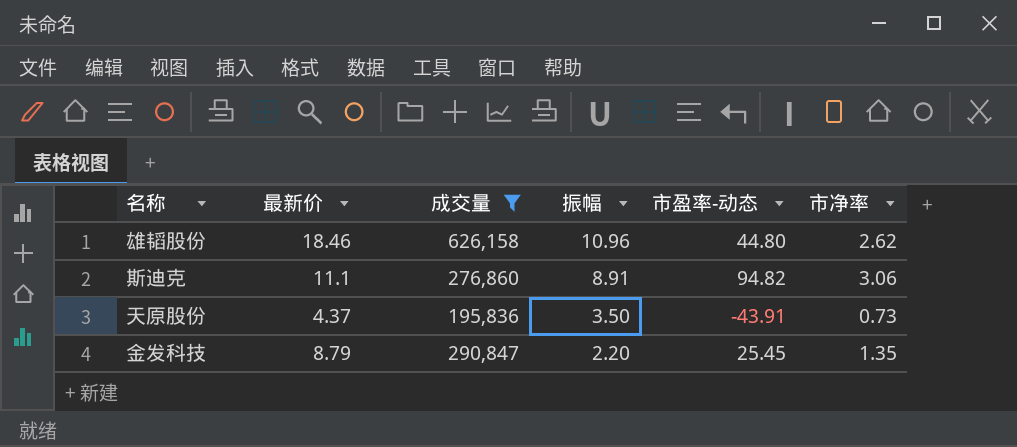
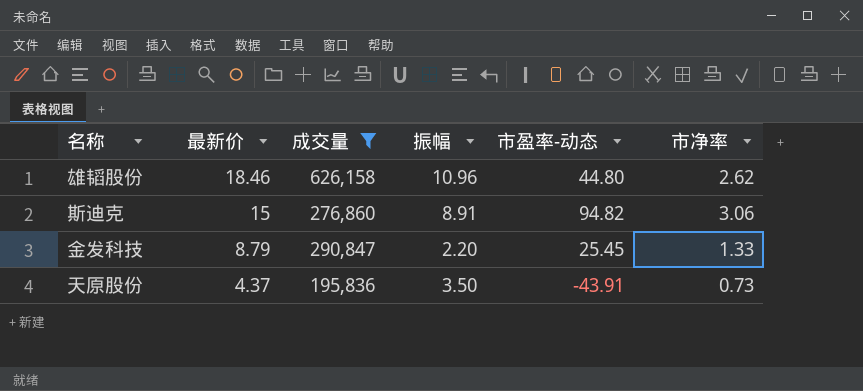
row order: 振幅 descending -> 最新价 descending
斯迪克 | 最新价: 11.1 -> 15
金发科技 | 市净率: 1.35 -> 1.33

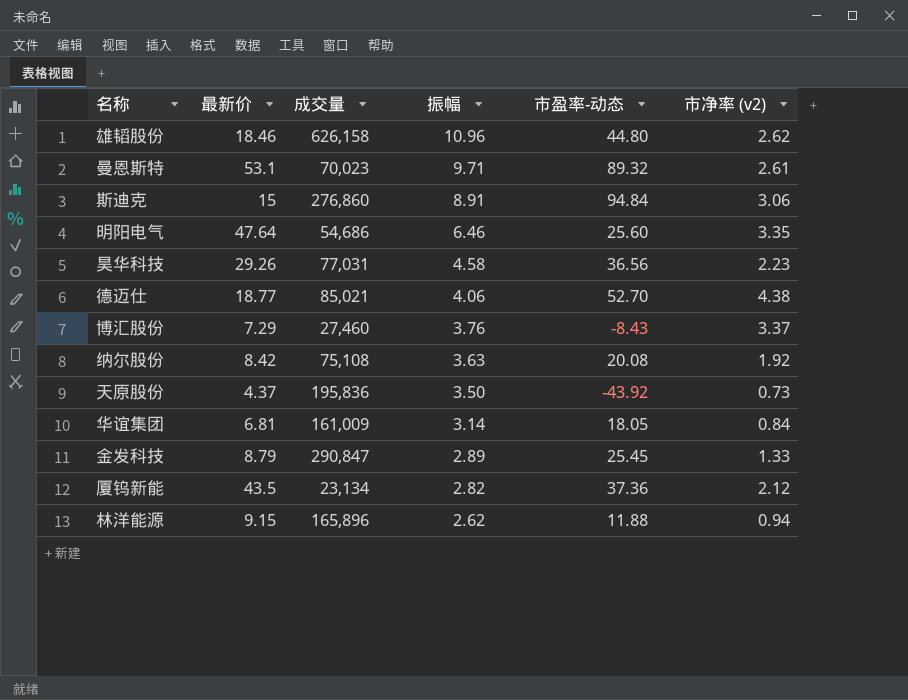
filter: 成交量 >= 195,836 -> none
row order: 最新价 descending -> 振幅 descending
column name: 市净率 -> 市净率 (v2)
斯迪克 | 市盈率-动态: 94.82 -> 94.84
天原股份 | 市盈率-动态: -43.91 -> -43.92
金发科技 | 振幅: 2.20 -> 2.89

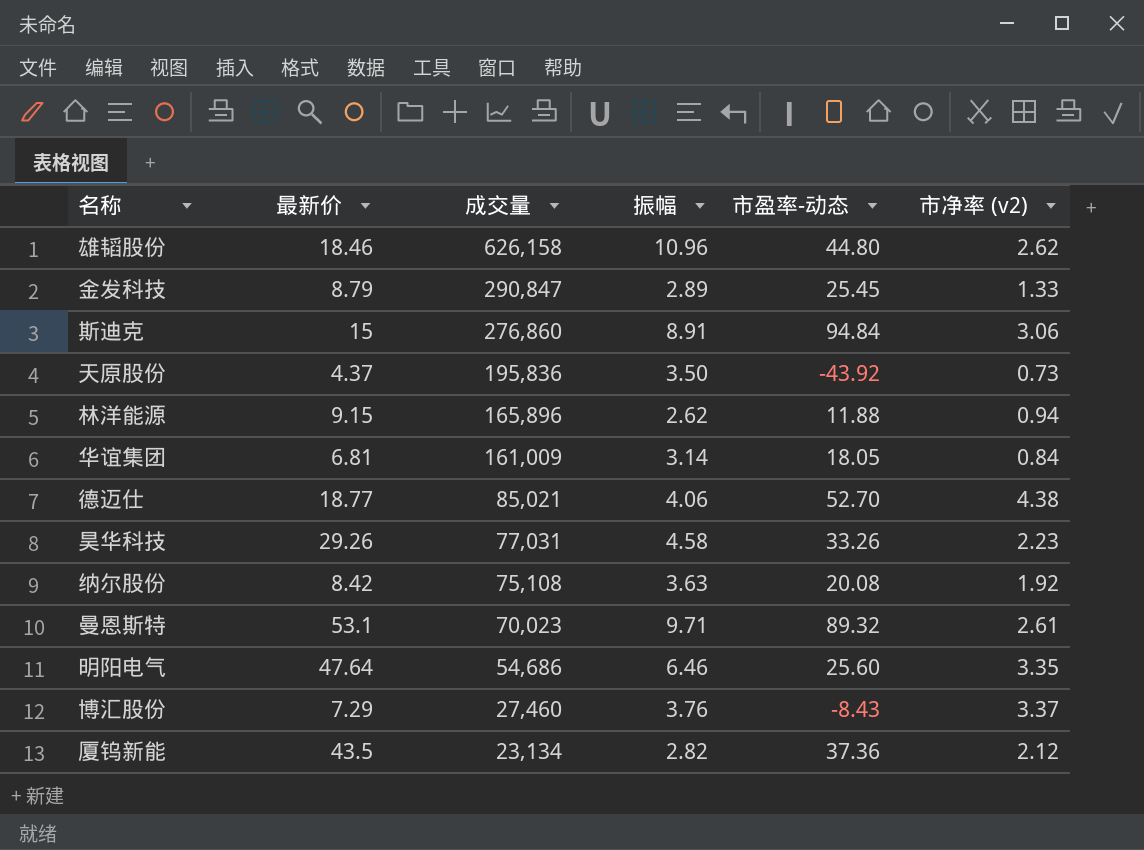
row order: 振幅 descending -> 成交量 descending
昊华科技 | 市盈率-动态: 36.56 -> 33.26

